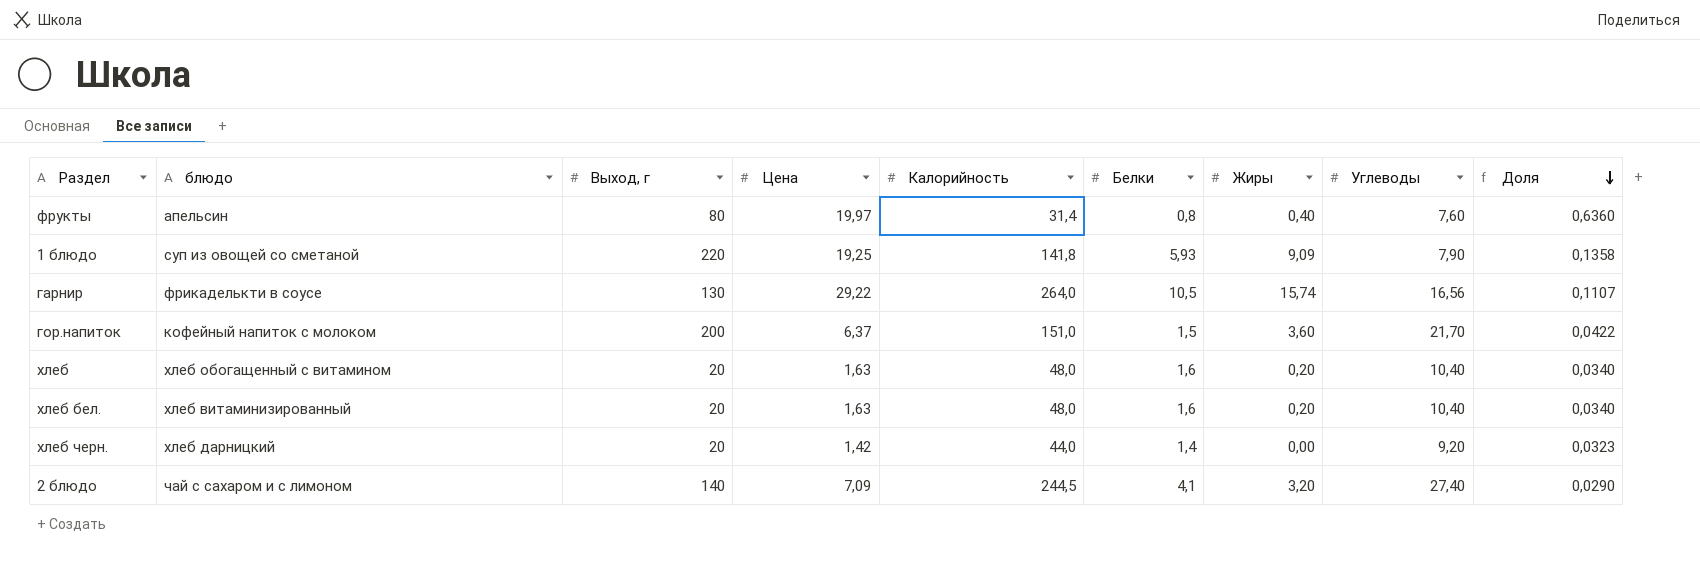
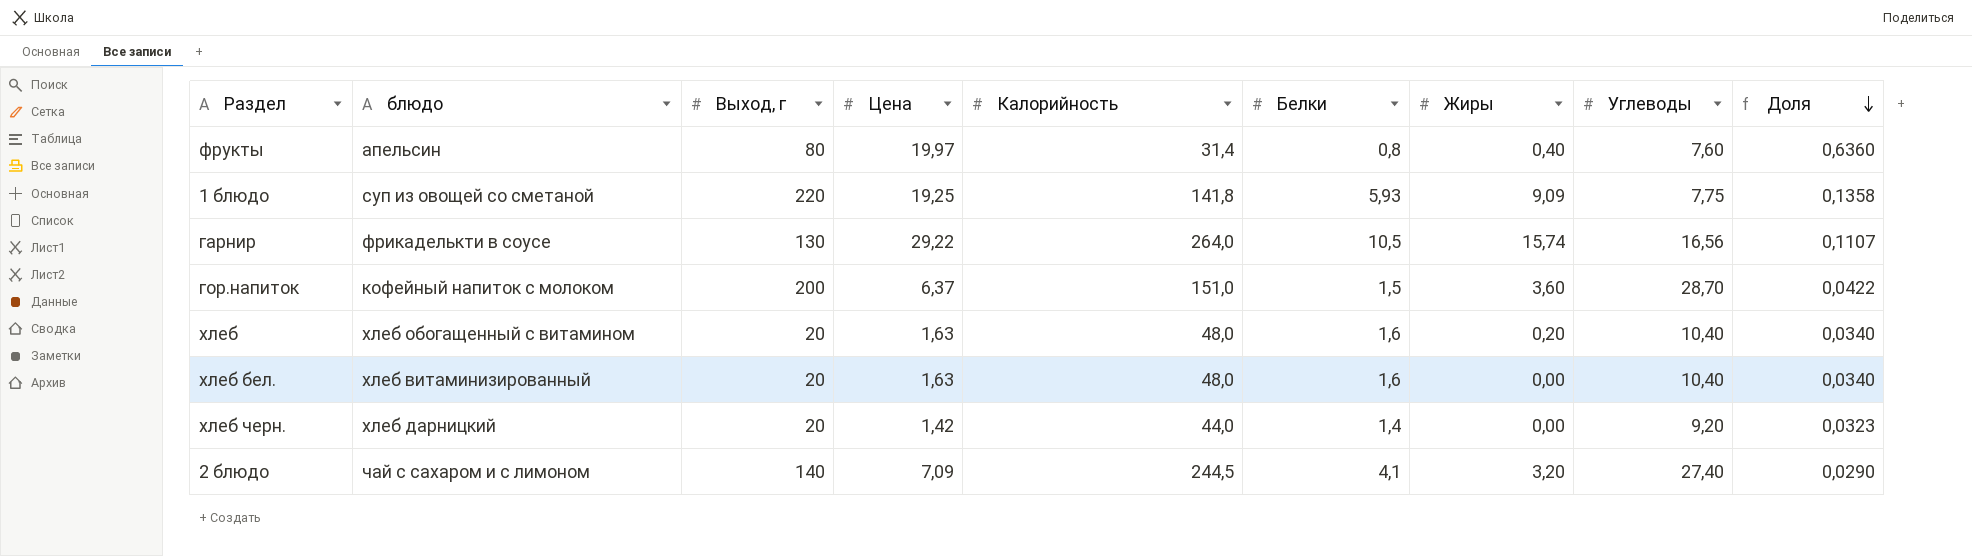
1 блюдо | Углеводы: 7,90 -> 7,75
гор.напиток | Углеводы: 21,70 -> 28,70
хлеб бел. | Жиры: 0,20 -> 0,00

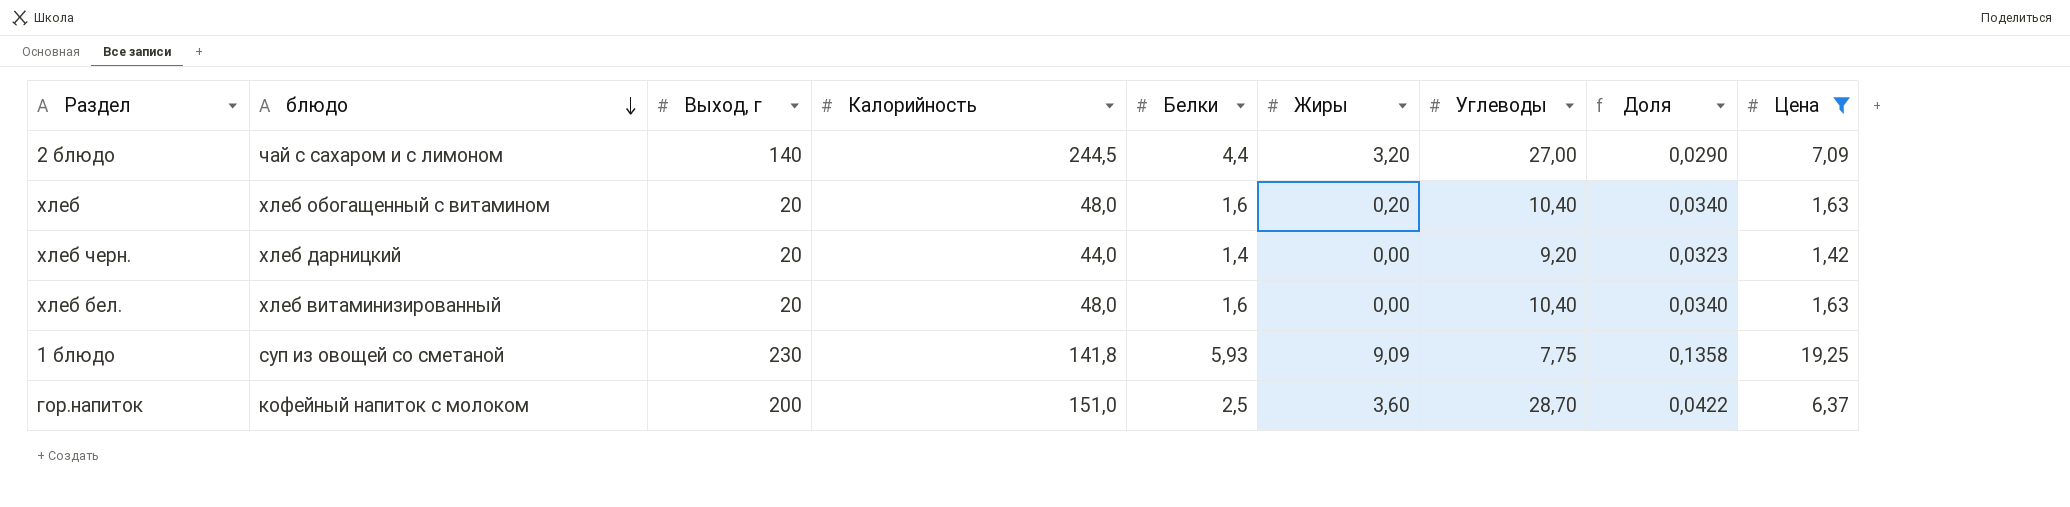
filter: none -> Цена <= 19,25
row order: Доля descending -> блюдо descending
column Цена | position: 4 -> 9
2 блюдо | Белки: 4,1 -> 4,4
2 блюдо | Углеводы: 27,40 -> 27,00
1 блюдо | Выход, г: 220 -> 230
гор.напиток | Белки: 1,5 -> 2,5

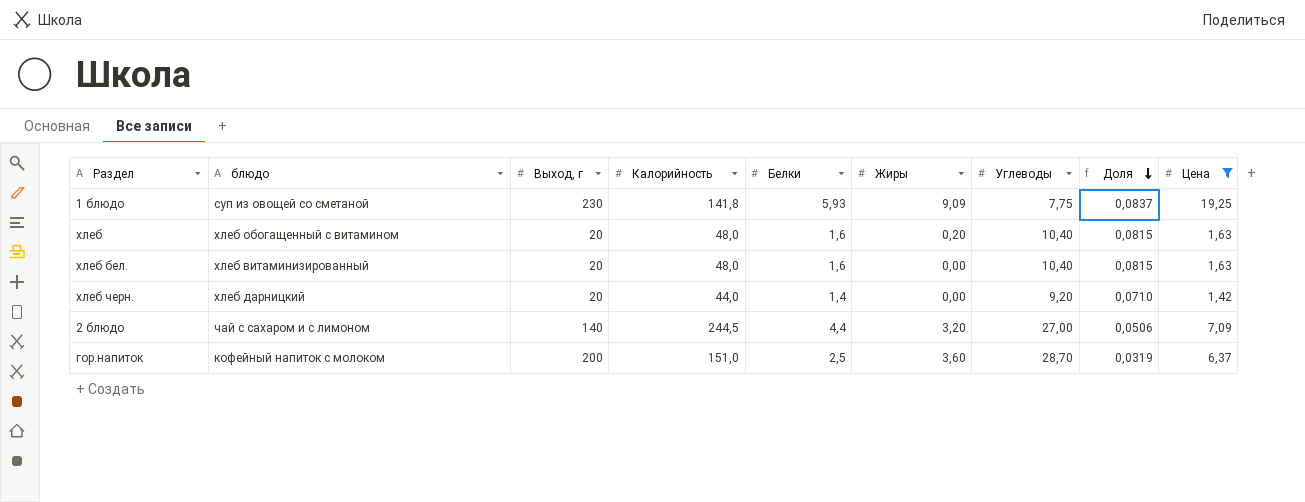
row order: блюдо descending -> Доля descending
column Доля | formula: [Цена] / [Калорийность] -> [Цена] / [Выход, г]

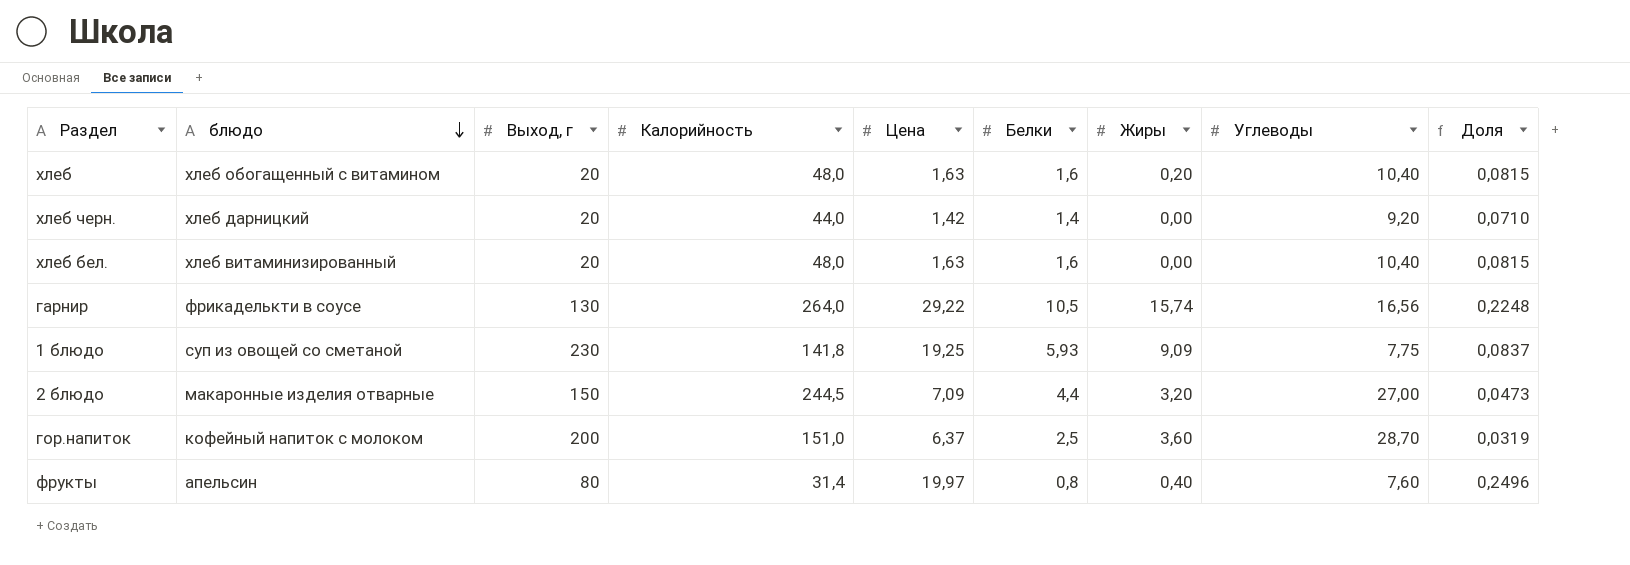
filter: Цена <= 19,25 -> none
row order: Доля descending -> блюдо descending
column Цена | position: 9 -> 5
2 блюдо | блюдо: чай с сахаром и с лимоном -> макаронные изделия отварные
2 блюдо | Выход, г: 140 -> 150
2 блюдо | Доля: 0,0506 -> 0,0473

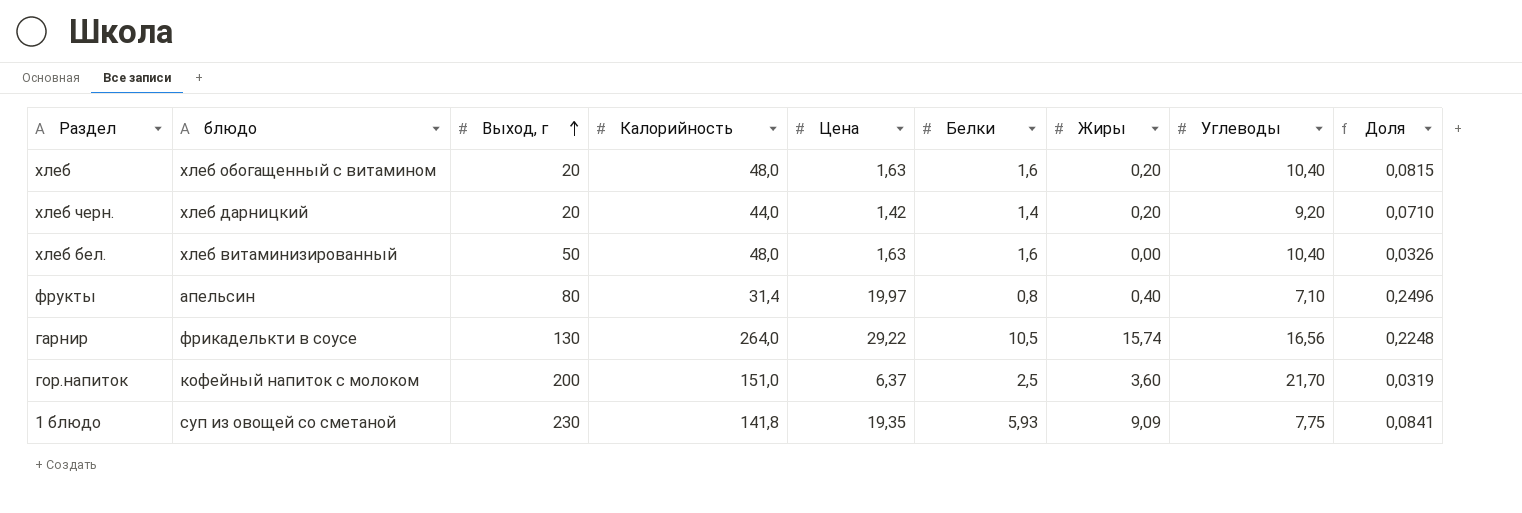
row order: блюдо descending -> Выход, г ascending
row 2 блюдо: макаронные изделия отварные | 150 | 244,5 | 7,09 | 4,4 | 3,20 | 27,00 | 0,0473 -> none
хлеб черн. | Жиры: 0,00 -> 0,20
хлеб бел. | Выход, г: 20 -> 50
хлеб бел. | Доля: 0,0815 -> 0,0326
фрукты | Углеводы: 7,60 -> 7,10
гор.напиток | Углеводы: 28,70 -> 21,70
1 блюдо | Цена: 19,25 -> 19,35
1 блюдо | Доля: 0,0837 -> 0,0841

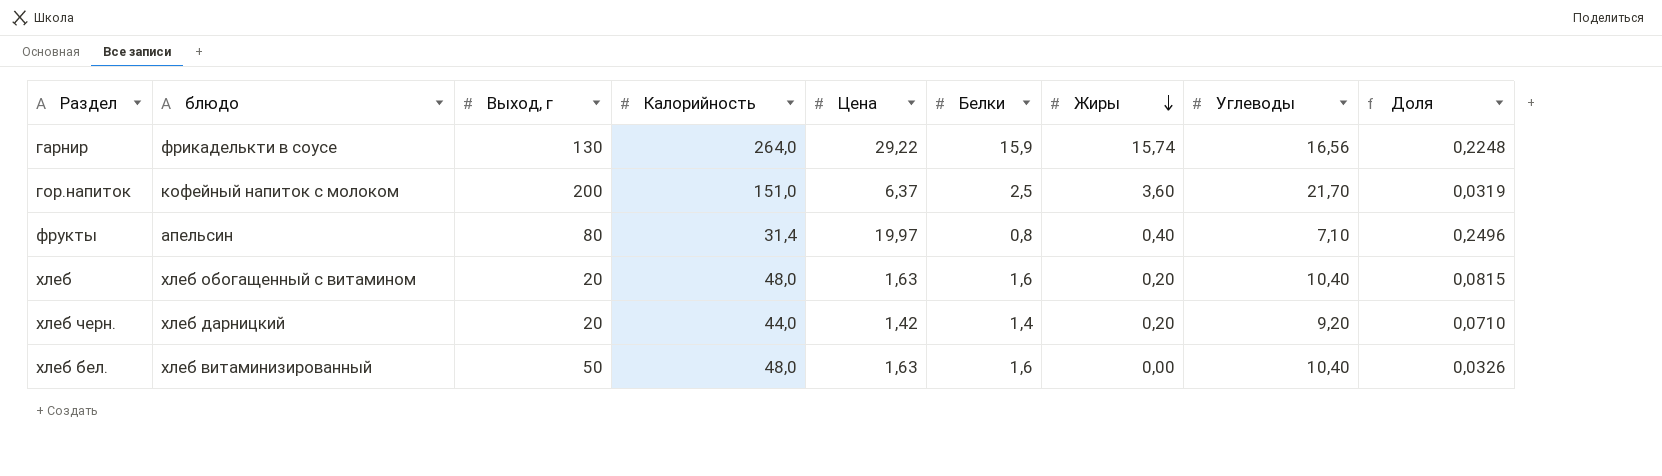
row order: Выход, г ascending -> Жиры descending
row 1 блюдо: суп из овощей со сметаной | 230 | 141,8 | 19,35 | 5,93 | 9,09 | 7,75 | 0,0841 -> none
гарнир | Белки: 10,5 -> 15,9

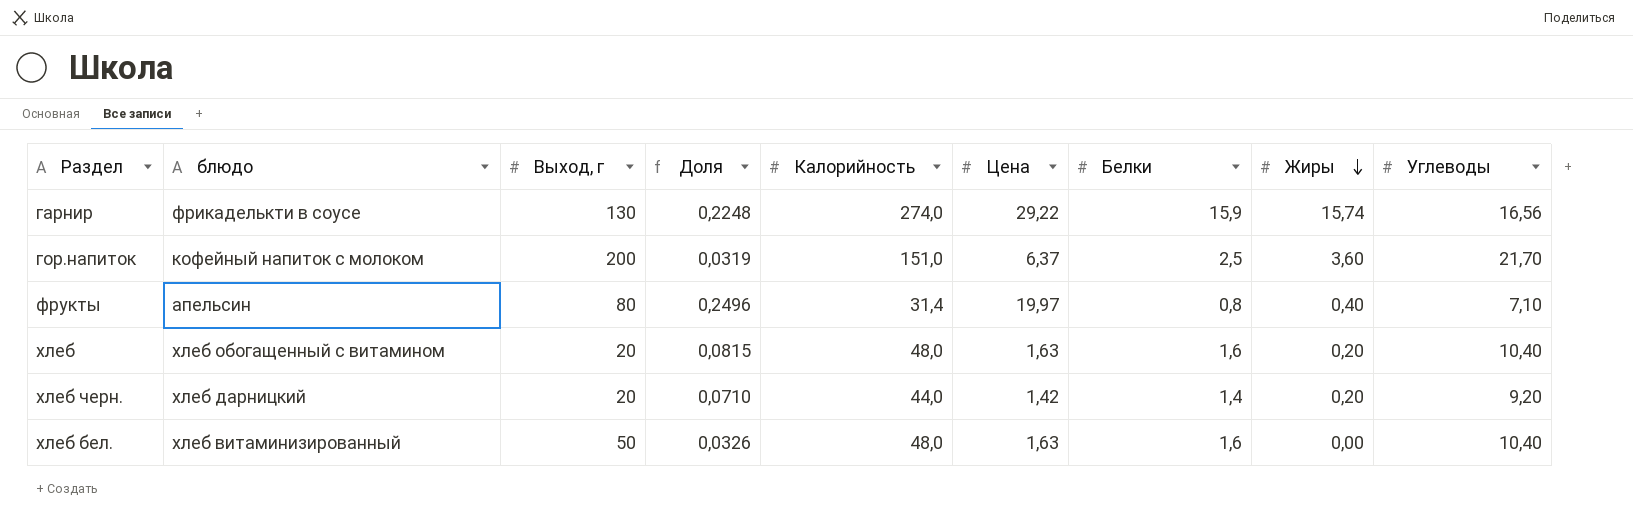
column Доля | position: 9 -> 4
гарнир | Калорийность: 264,0 -> 274,0

